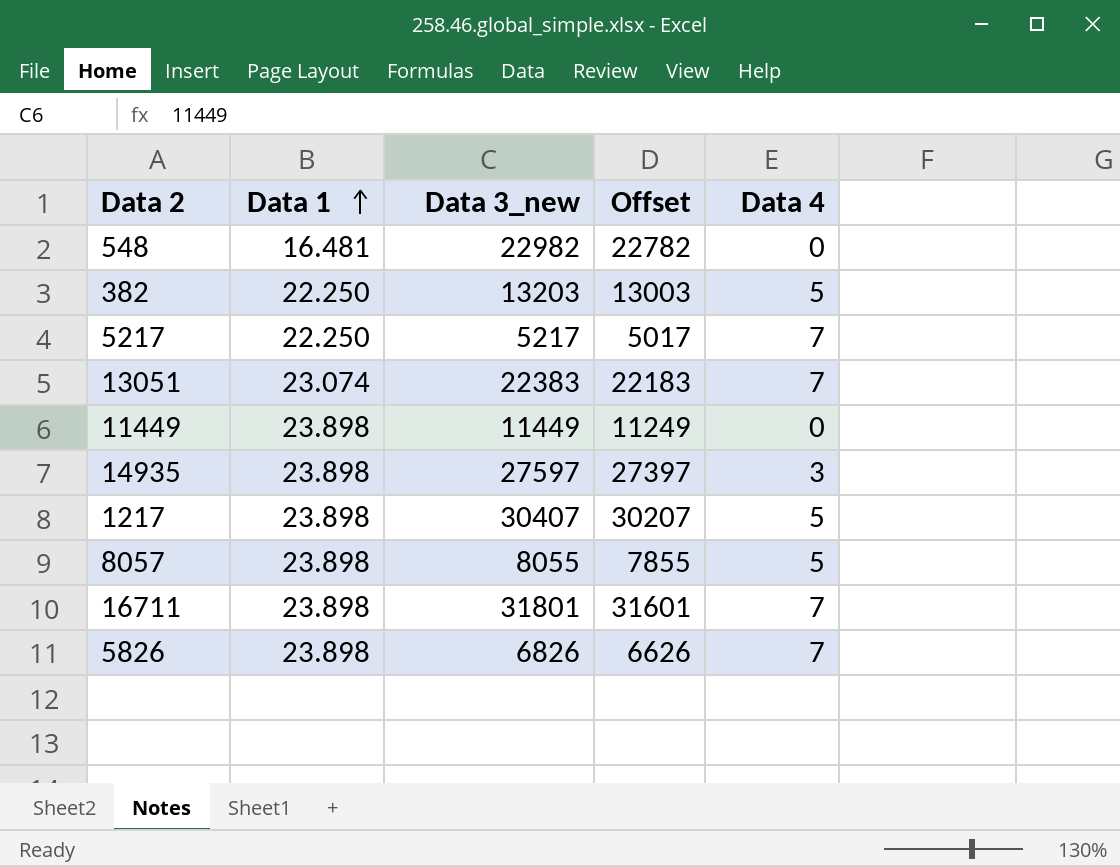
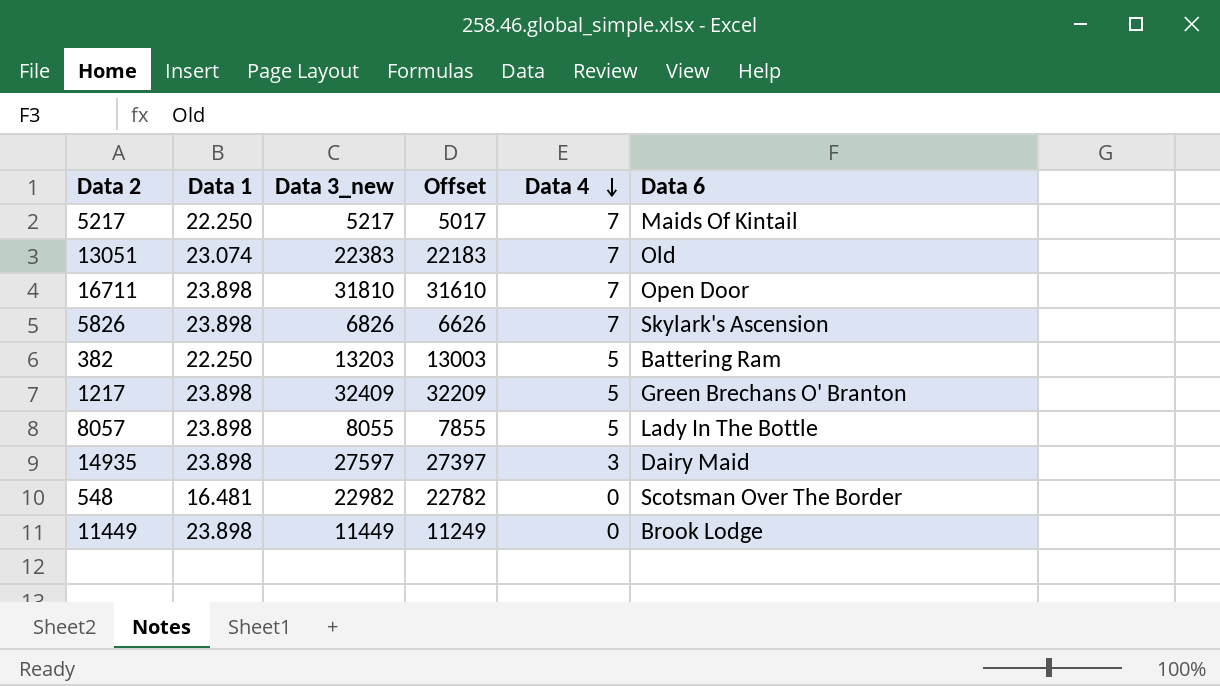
row order: Data 1 ascending -> Data 4 descending
column Data 6 | position: none -> 6
16711 | Data 3_new: 31801 -> 31810
16711 | Offset: 31601 -> 31610
1217 | Data 3_new: 30407 -> 32409
1217 | Offset: 30207 -> 32209

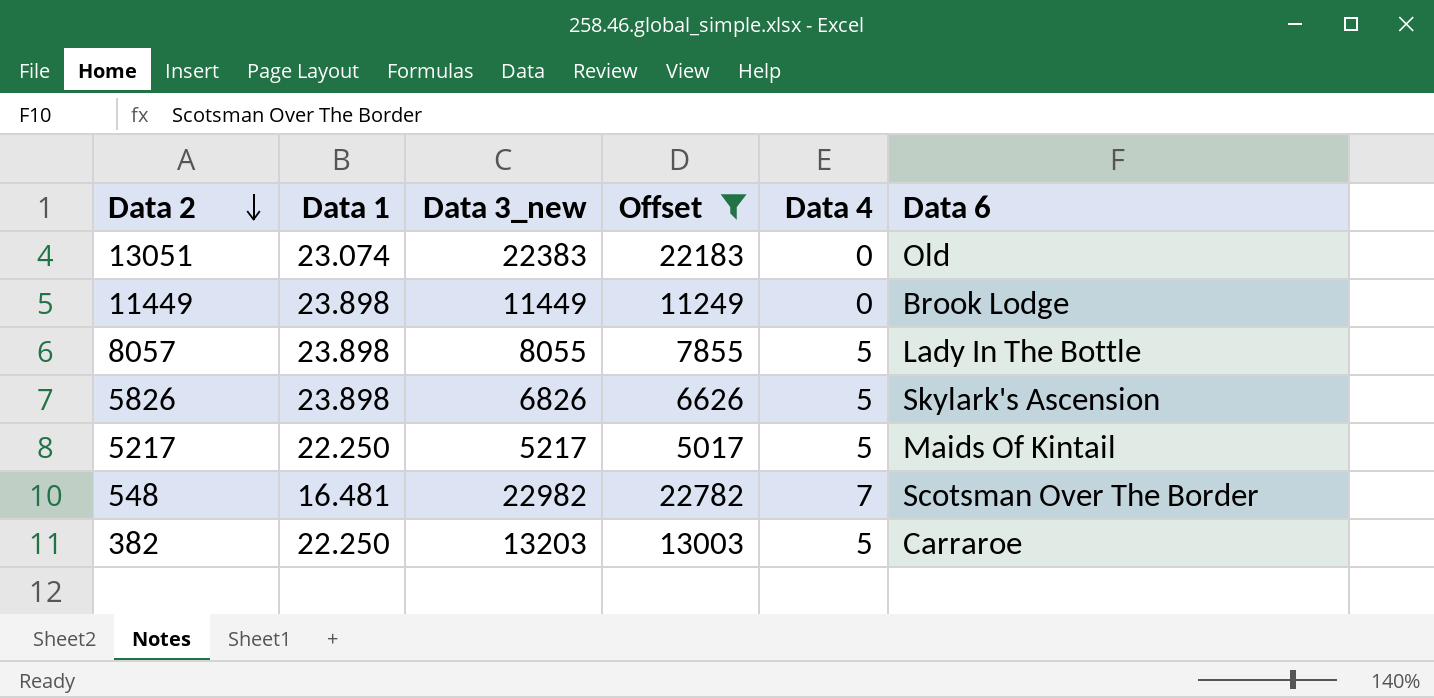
filter: none -> Offset <= 22782
row order: Data 4 descending -> Data 2 descending
13051 | Data 4: 7 -> 0
5826 | Data 4: 7 -> 5
5217 | Data 4: 7 -> 5
548 | Data 4: 0 -> 7
382 | Data 6: Battering Ram -> Carraroe

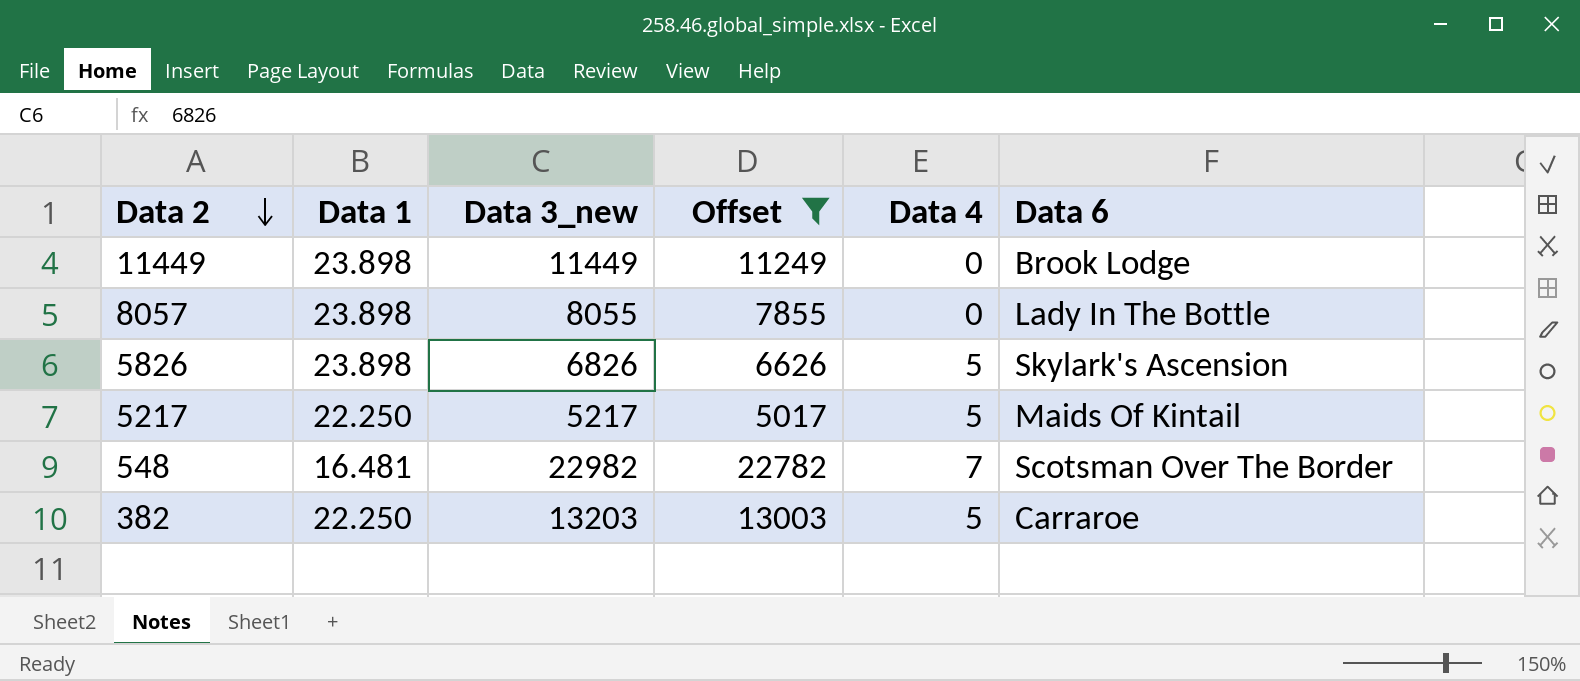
row 13051: 23.074 | 22383 | 22183 | 0 | Old -> none
8057 | Data 4: 5 -> 0

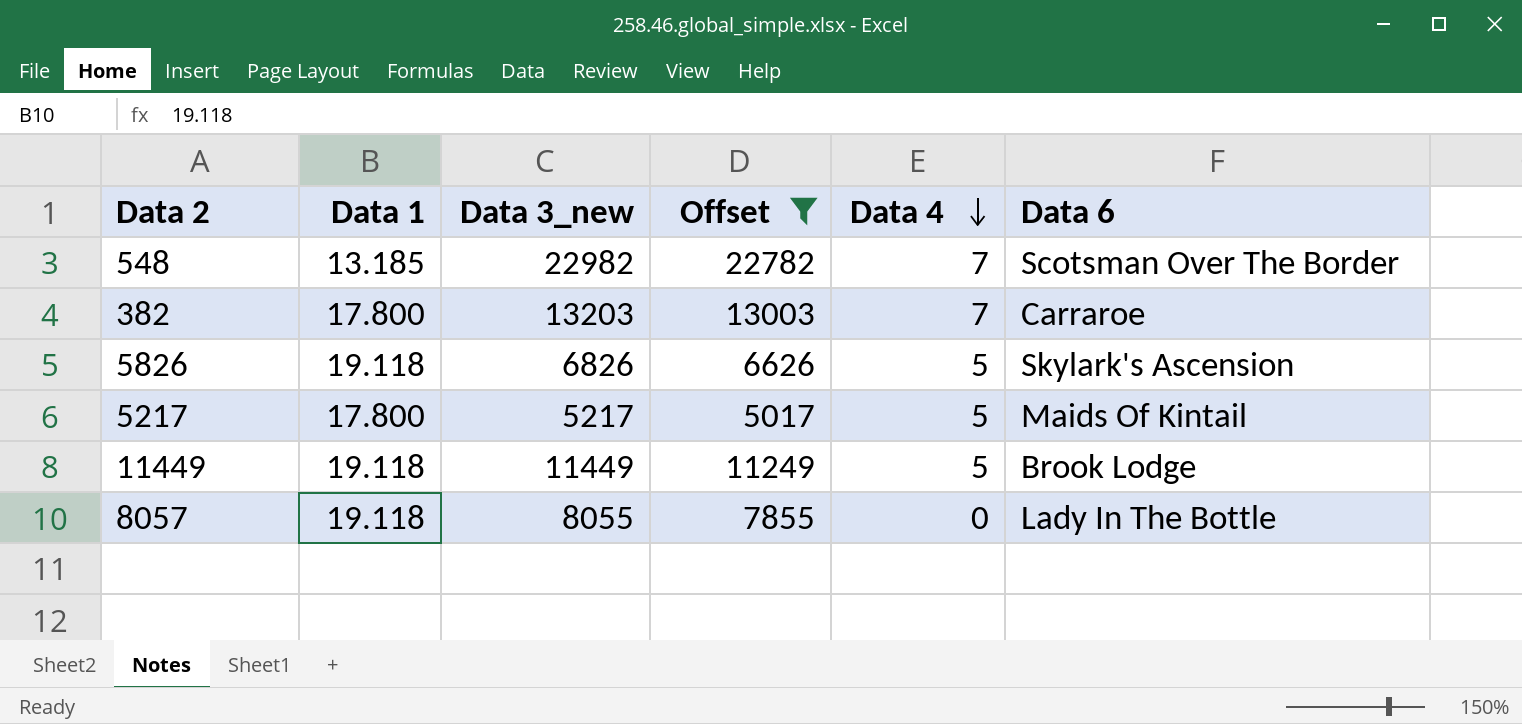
row order: Data 2 descending -> Data 4 descending
548 | Data 1: 16.481 -> 13.185
382 | Data 1: 22.250 -> 17.800
382 | Data 4: 5 -> 7
5826 | Data 1: 23.898 -> 19.118
5217 | Data 1: 22.250 -> 17.800
11449 | Data 1: 23.898 -> 19.118
11449 | Data 4: 0 -> 5
8057 | Data 1: 23.898 -> 19.118

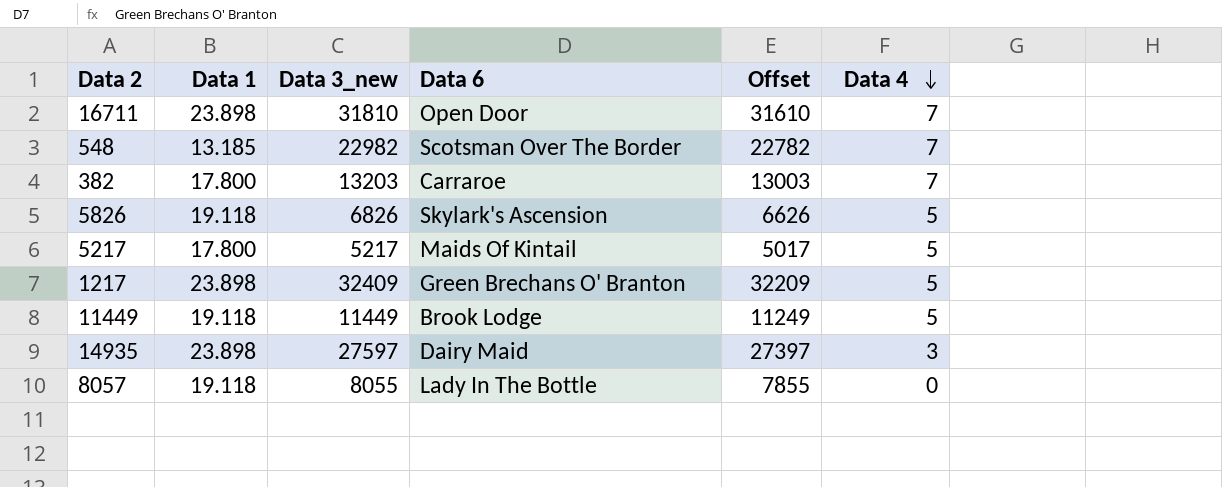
filter: Offset <= 22782 -> none
column Data 6 | position: 6 -> 4

